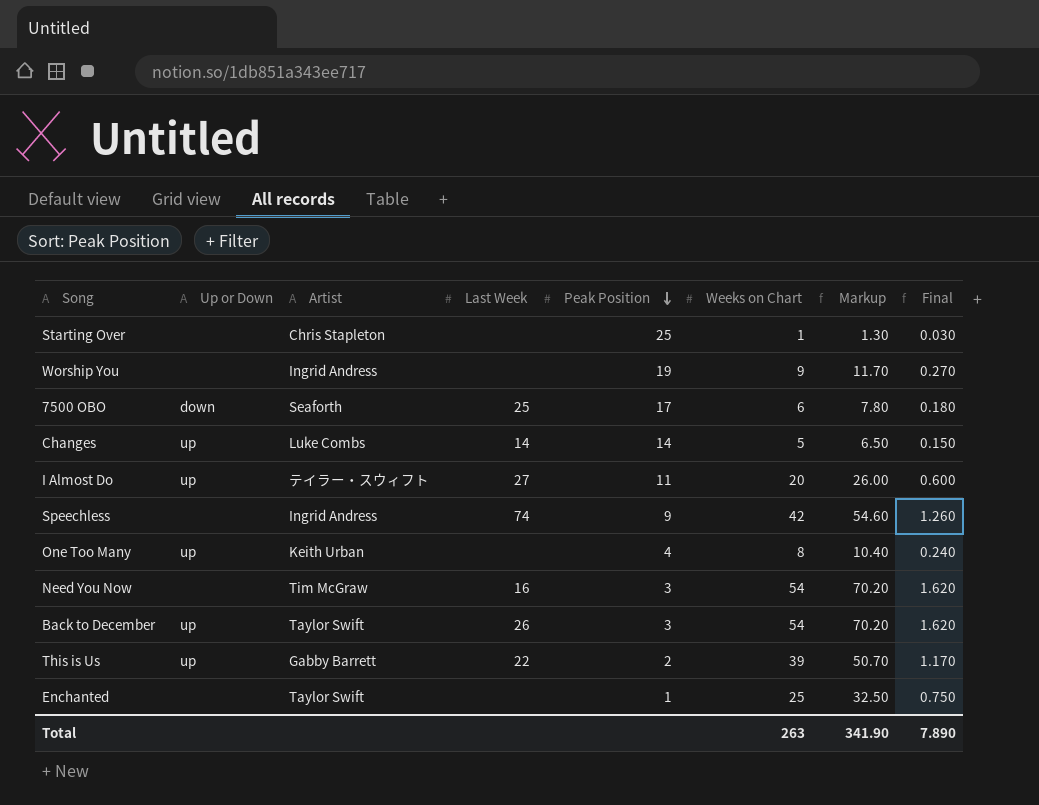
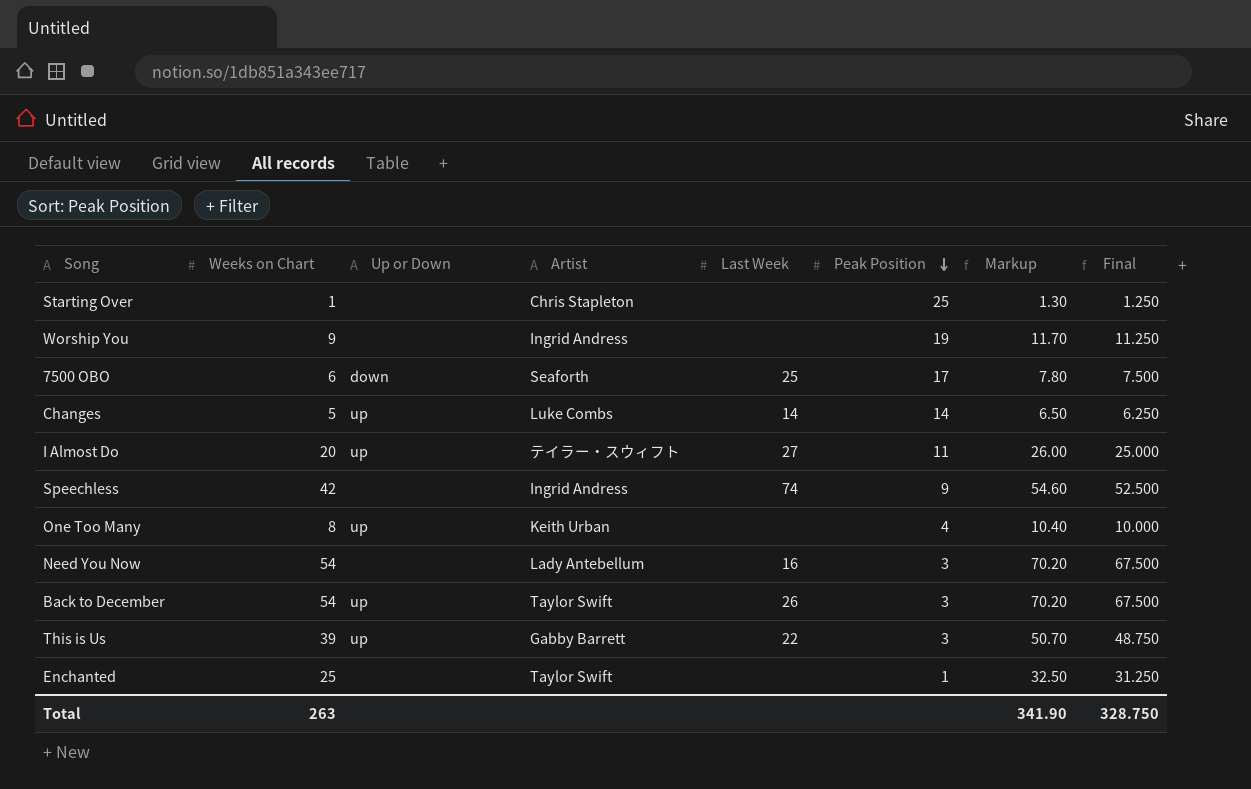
column Weeks on Chart | position: 6 -> 2
column Final | formula: [Weeks on Chart] * 0.03 -> [Weeks on Chart] * 1.25
Need You Now | Artist: Tim McGraw -> Lady Antebellum
This is Us | Peak Position: 2 -> 3
Total | Final: 7.890 -> 328.750

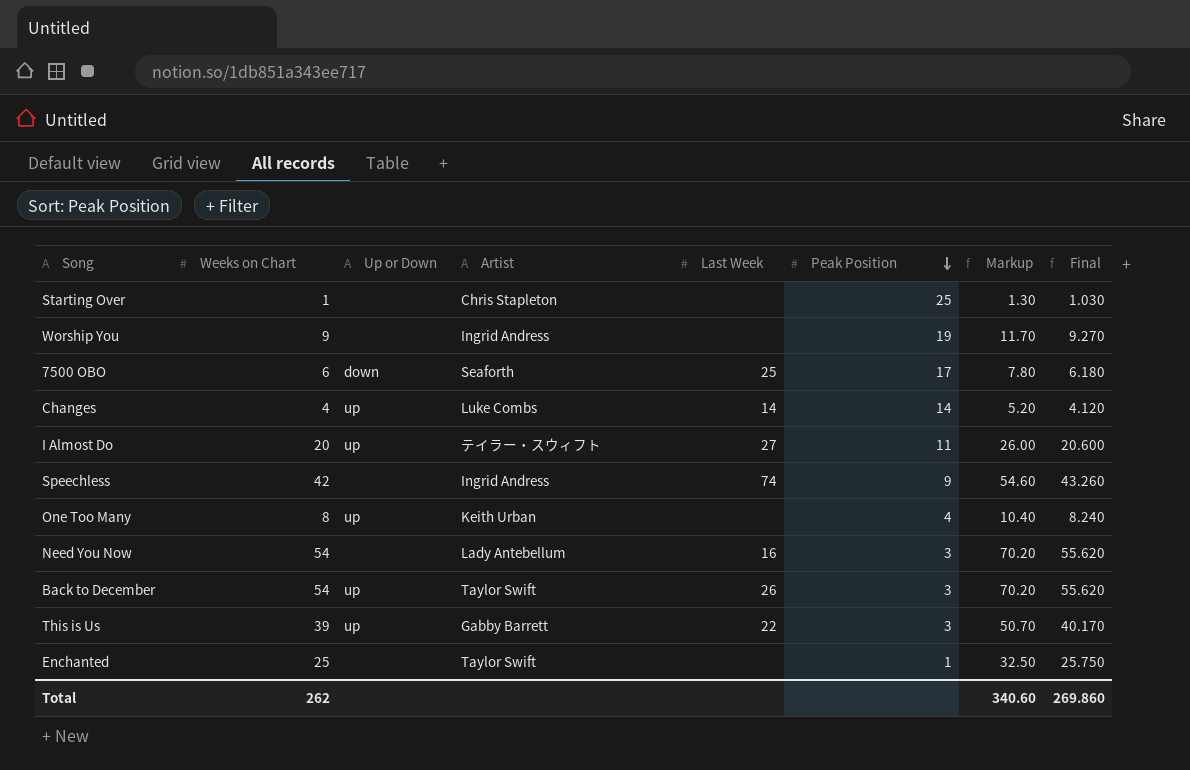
column Final | formula: [Weeks on Chart] * 1.25 -> [Weeks on Chart] * 1.03
Changes | Weeks on Chart: 5 -> 4
Changes | Markup: 6.50 -> 5.20
Total | Weeks on Chart: 263 -> 262
Total | Markup: 341.90 -> 340.60
Total | Final: 328.750 -> 269.860

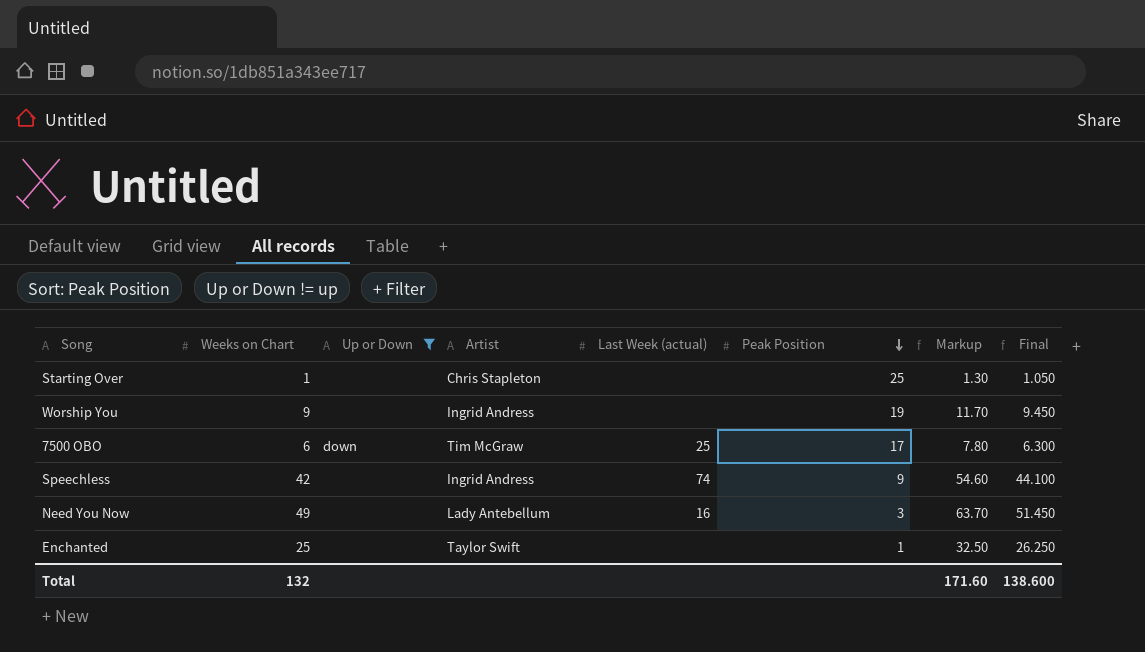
filter: none -> Up or Down != up
column name: Last Week -> Last Week (actual)
column Final | formula: [Weeks on Chart] * 1.03 -> [Weeks on Chart] * 1.05
7500 OBO | Artist: Seaforth -> Tim McGraw
Need You Now | Weeks on Chart: 54 -> 49
Need You Now | Markup: 70.20 -> 63.70
Total | Weeks on Chart: 262 -> 132
Total | Markup: 340.60 -> 171.60
Total | Final: 269.860 -> 138.600

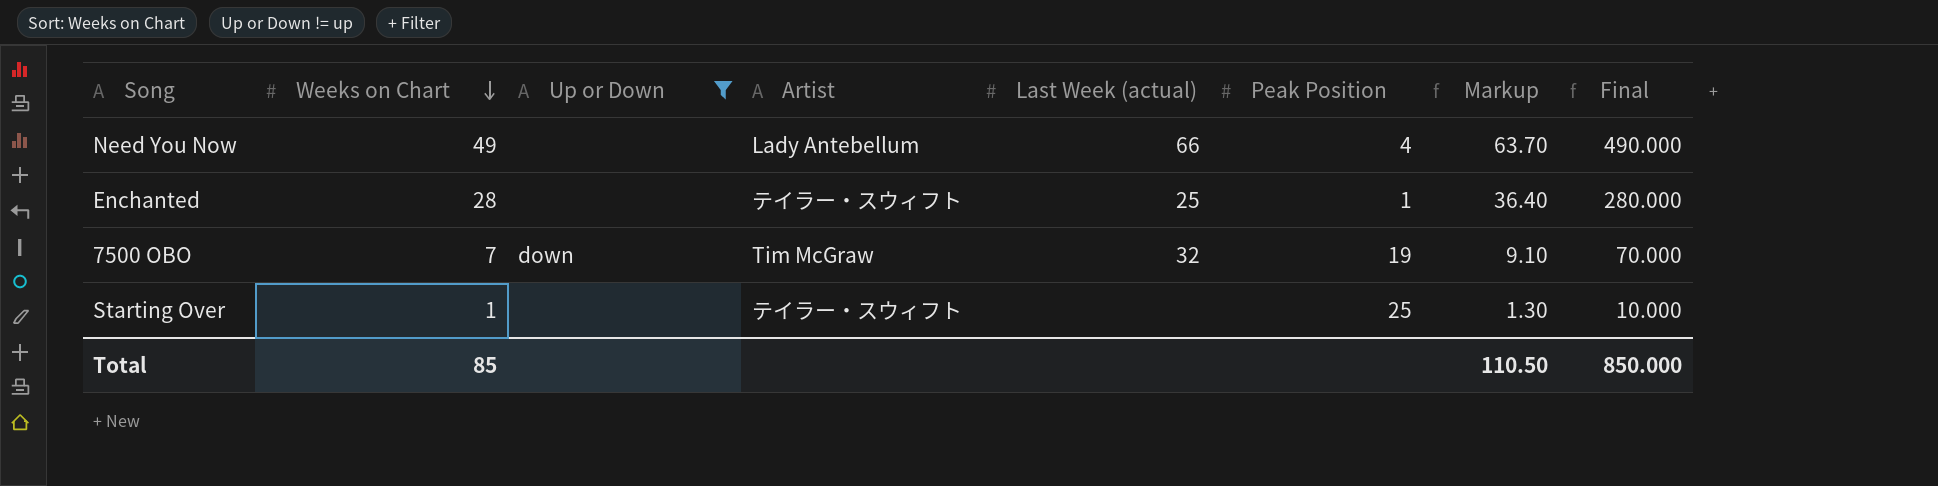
row order: Peak Position descending -> Weeks on Chart descending
column Final | formula: [Weeks on Chart] * 1.05 -> [Weeks on Chart] * 10
row Worship You: 9 | none | Ingrid Andress | none | 19 | 11.70 | 9.450 -> none
row Speechless: 42 | none | Ingrid Andress | 74 | 9 | 54.60 | 44.100 -> none
Need You Now | Last Week (actual): 16 -> 66
Need You Now | Peak Position: 3 -> 4
Enchanted | Weeks on Chart: 25 -> 28
Enchanted | Artist: Taylor Swift -> テイラー・スウィフト
Enchanted | Last Week (actual): none -> 25
Enchanted | Markup: 32.50 -> 36.40
7500 OBO | Weeks on Chart: 6 -> 7
7500 OBO | Last Week (actual): 25 -> 32
7500 OBO | Peak Position: 17 -> 19
7500 OBO | Markup: 7.80 -> 9.10
Starting Over | Artist: Chris Stapleton -> テイラー・スウィフト
Total | Weeks on Chart: 132 -> 85
Total | Markup: 171.60 -> 110.50
Total | Final: 138.600 -> 850.000

